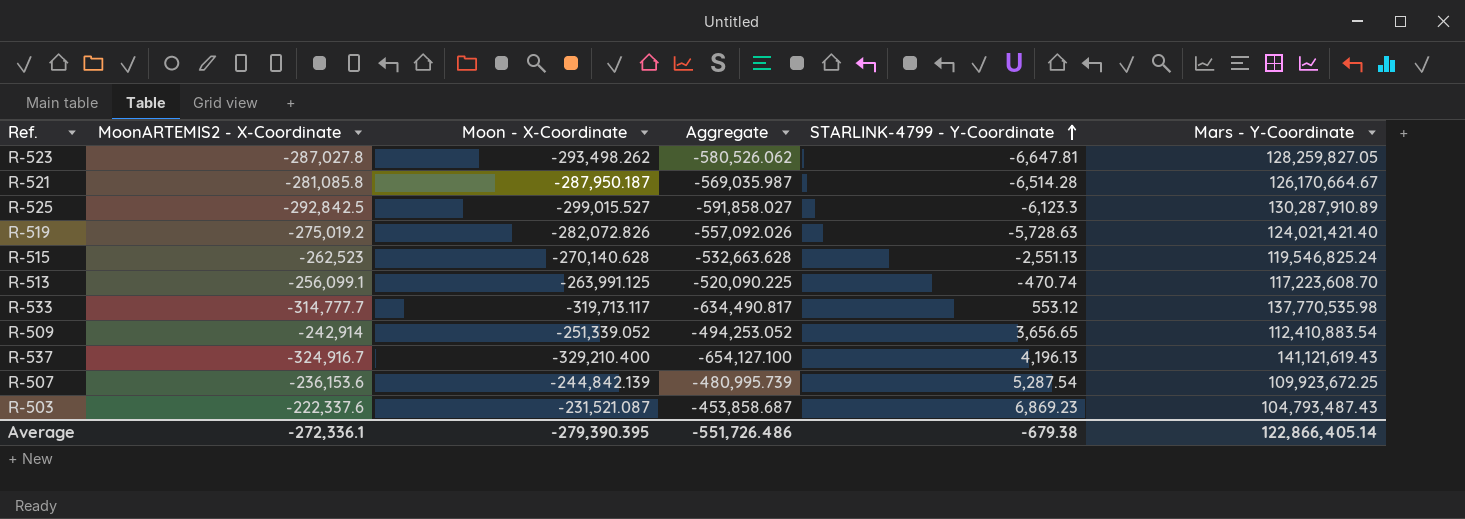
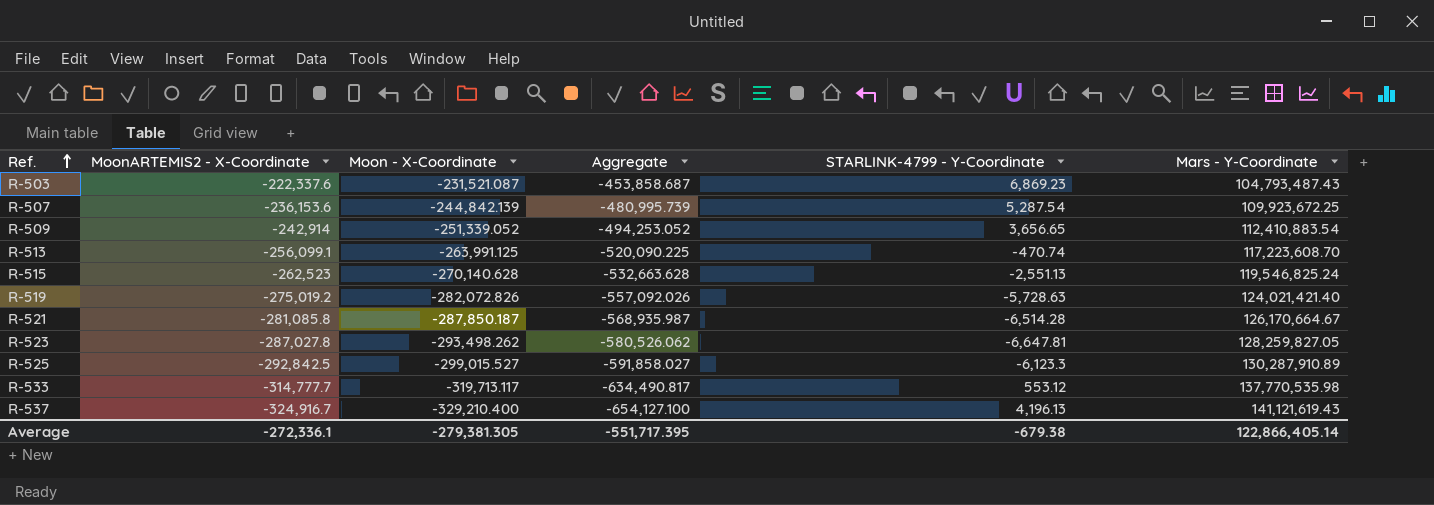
row order: STARLINK-4799 - Y-Coordinate ascending -> Ref. ascending
R-521 | Moon - X-Coordinate: -287,950.187 -> -287,850.187
R-521 | Aggregate: -569,035.987 -> -568,935.987
Average | Moon - X-Coordinate: -279,390.395 -> -279,381.305
Average | Aggregate: -551,726.486 -> -551,717.395

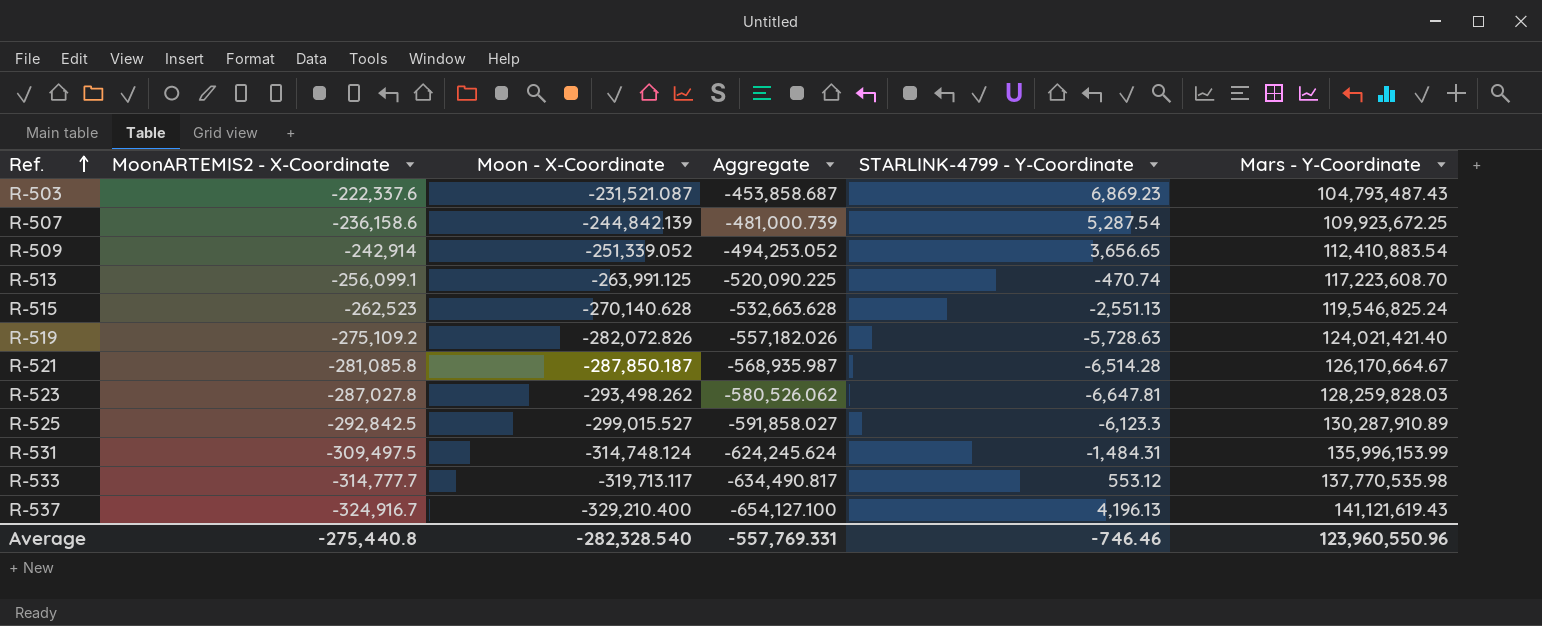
R-507 | MoonARTEMIS2 - X-Coordinate: -236,153.6 -> -236,158.6
R-507 | Aggregate: -480,995.739 -> -481,000.739
R-519 | MoonARTEMIS2 - X-Coordinate: -275,019.2 -> -275,109.2
R-519 | Aggregate: -557,092.026 -> -557,182.026
R-523 | Mars - Y-Coordinate: 128,259,827.05 -> 128,259,828.03
row R-531: none -> -309,497.5 | -314,748.124 | -624,245.624 | -1,484.31 | 135,996,153.99
Average | MoonARTEMIS2 - X-Coordinate: -272,336.1 -> -275,440.8
Average | Moon - X-Coordinate: -279,381.305 -> -282,328.540
Average | Aggregate: -551,717.395 -> -557,769.331
Average | STARLINK-4799 - Y-Coordinate: -679.38 -> -746.46
Average | Mars - Y-Coordinate: 122,866,405.14 -> 123,960,550.96

